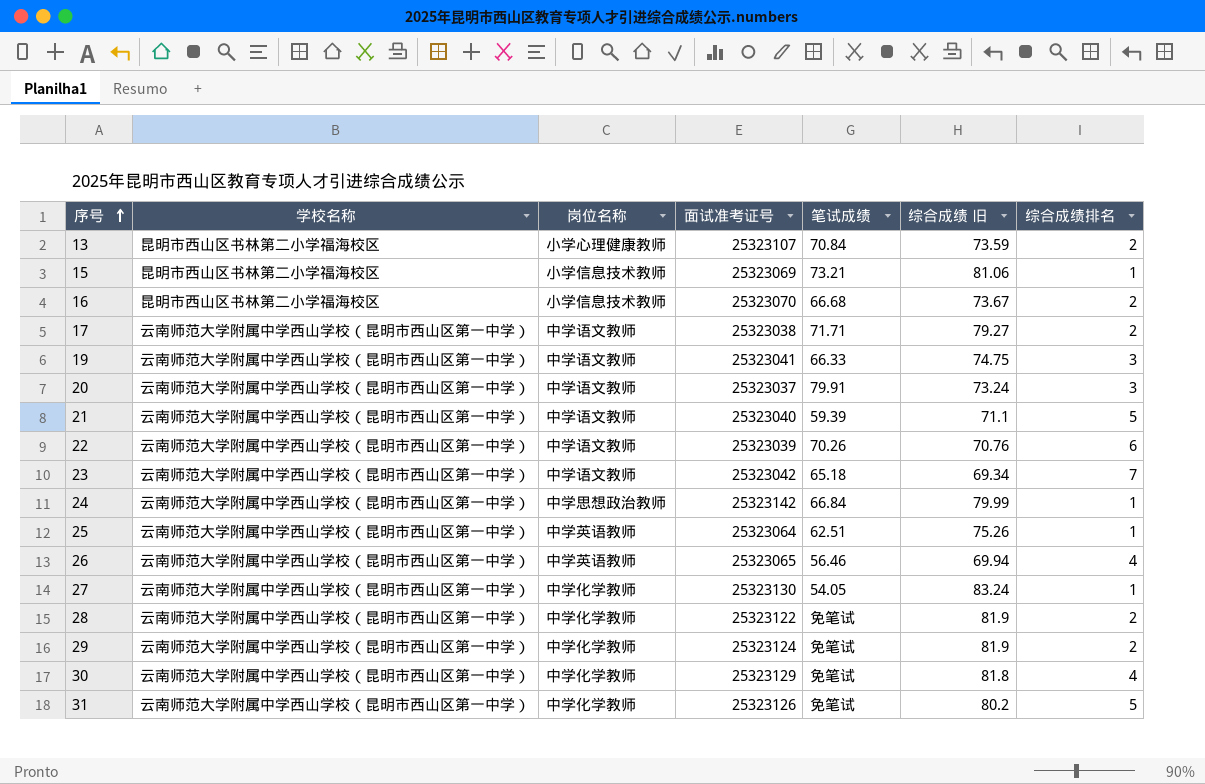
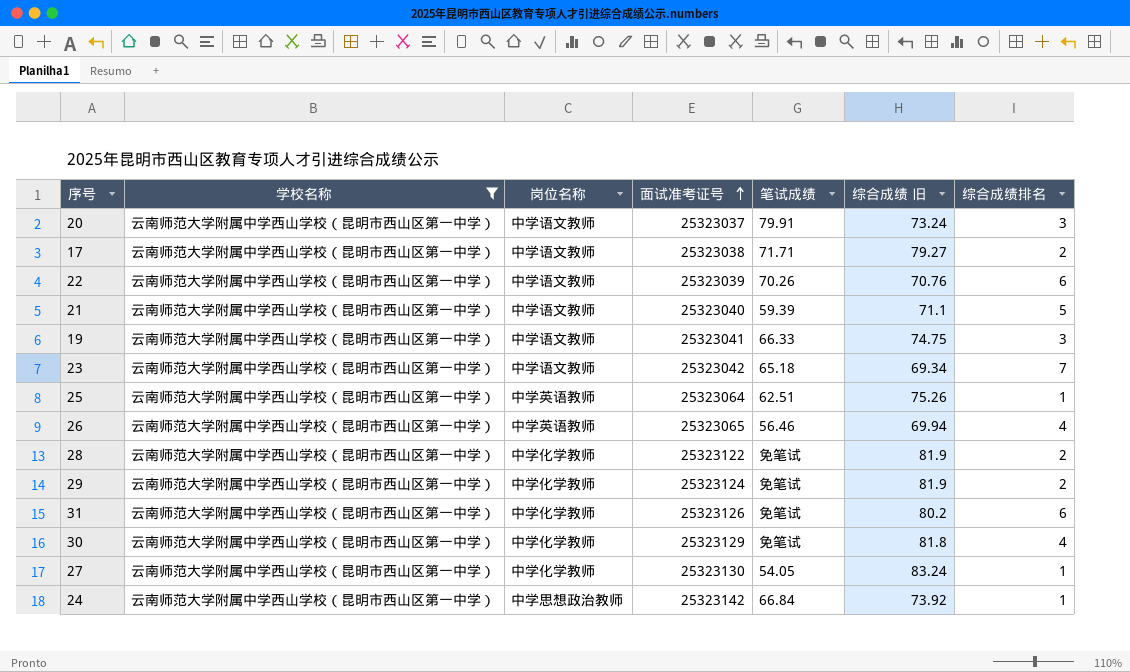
filter: none -> 学校名称 = 云南师范大学附属中学西山学校（昆明市西山区第一中学）
row order: 序号 ascending -> 面试准考证号 ascending
31 | 综合成绩排名: 5 -> 6
24 | 综合成绩 旧: 79.99 -> 73.92

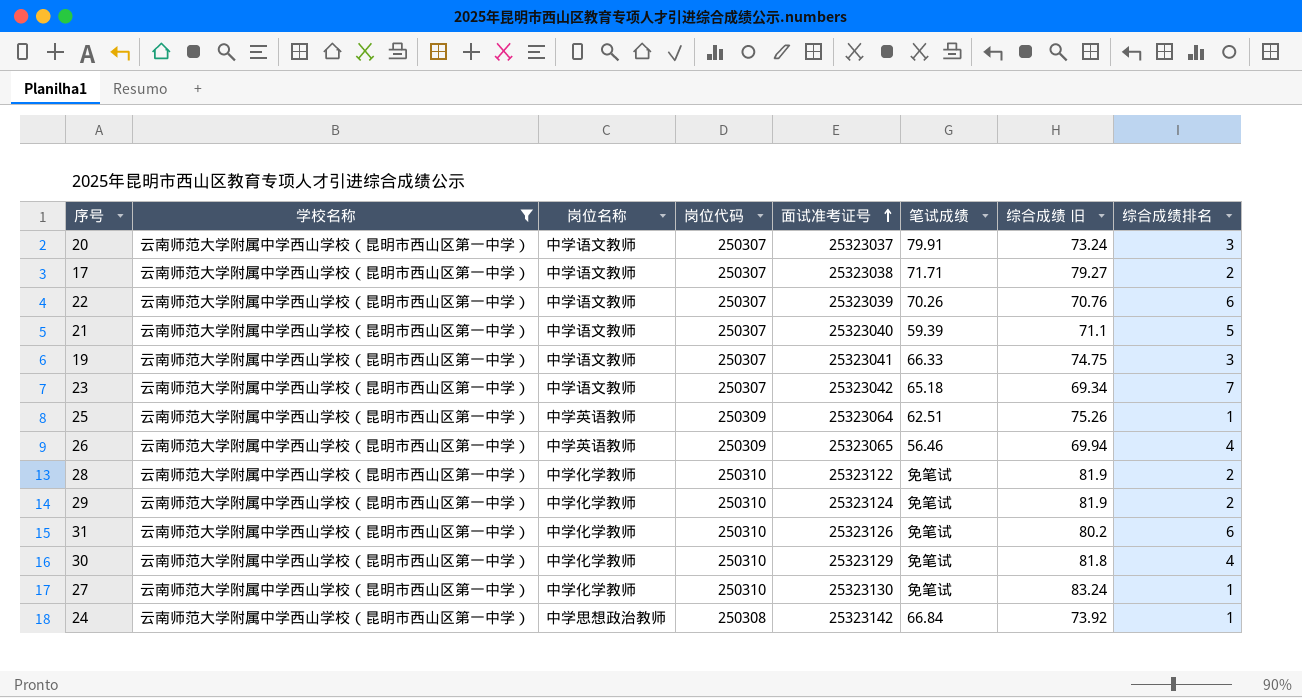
column 岗位代码 | position: none -> 4
27 | 笔试成绩: 54.05 -> 免笔试

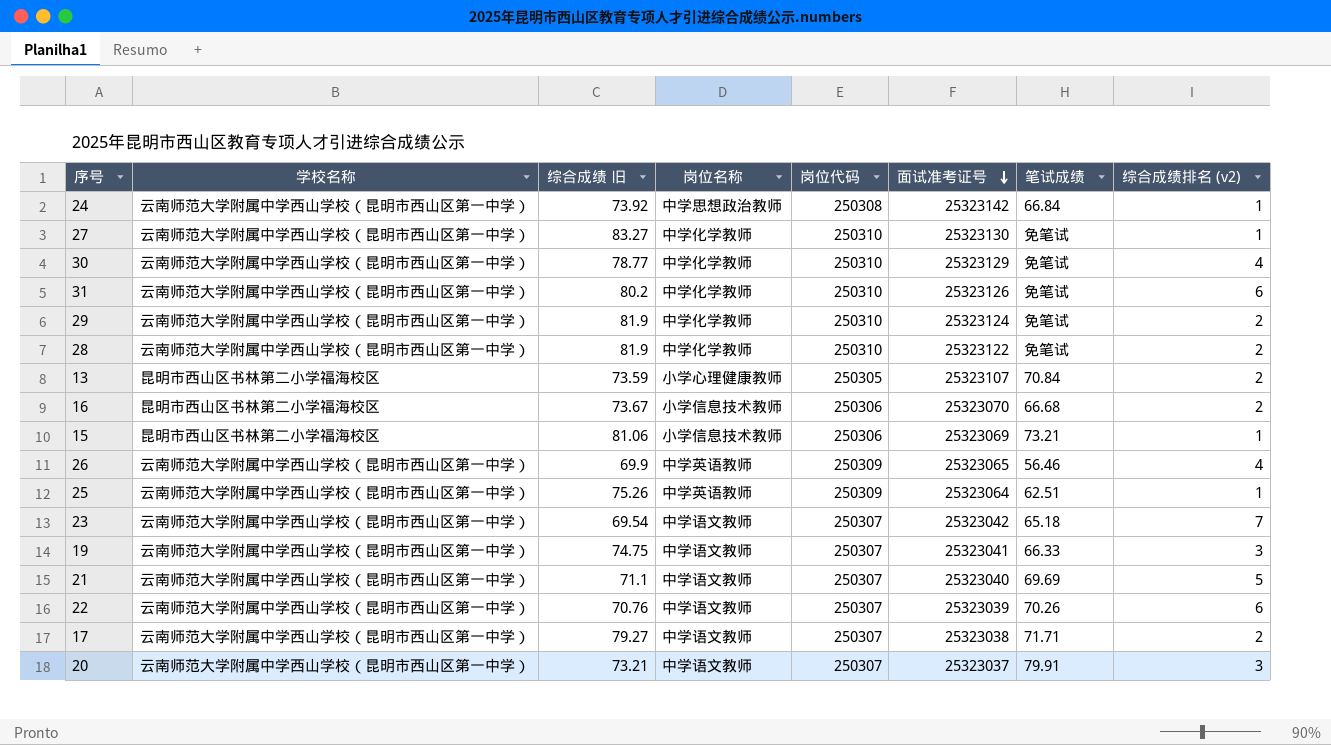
filter: 学校名称 = 云南师范大学附属中学西山学校（昆明市西山区第一中学） -> none
row order: 面试准考证号 ascending -> 面试准考证号 descending
column 综合成绩 旧 | position: 7 -> 3
column name: 综合成绩排名 -> 综合成绩排名 (v2)
27 | 综合成绩 旧: 83.24 -> 83.27
30 | 综合成绩 旧: 81.8 -> 78.77
26 | 综合成绩 旧: 69.94 -> 69.9
23 | 综合成绩 旧: 69.34 -> 69.54
21 | 笔试成绩: 59.39 -> 69.69
20 | 综合成绩 旧: 73.24 -> 73.21

